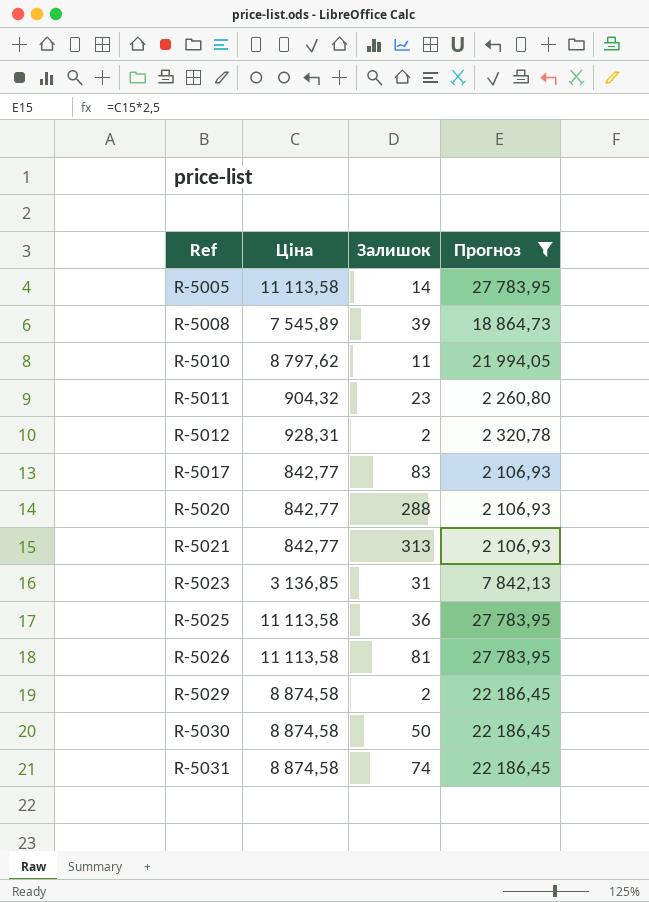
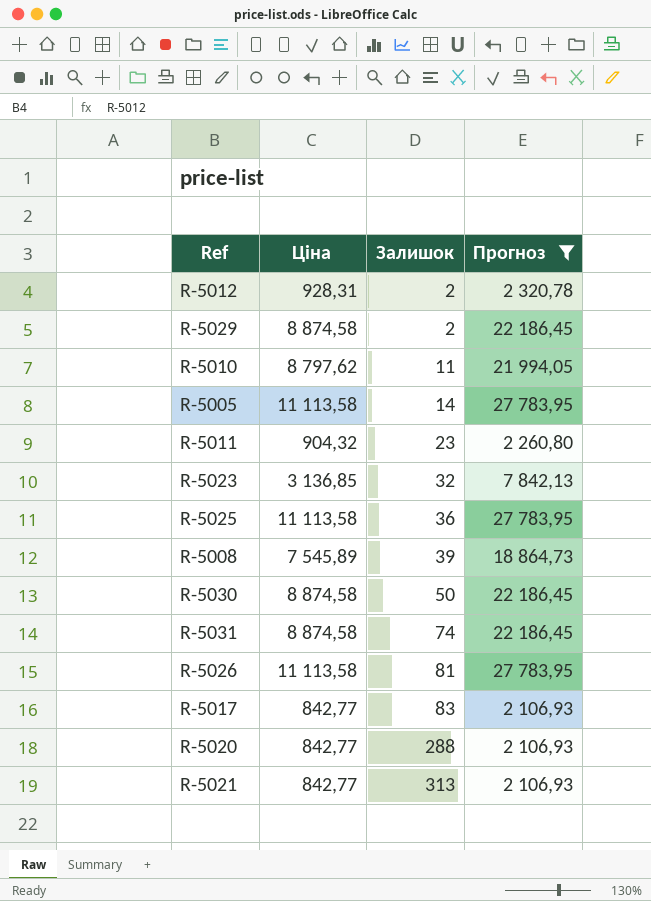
row order: Ref ascending -> Залишок ascending
R-5023 | Залишок: 31 -> 32

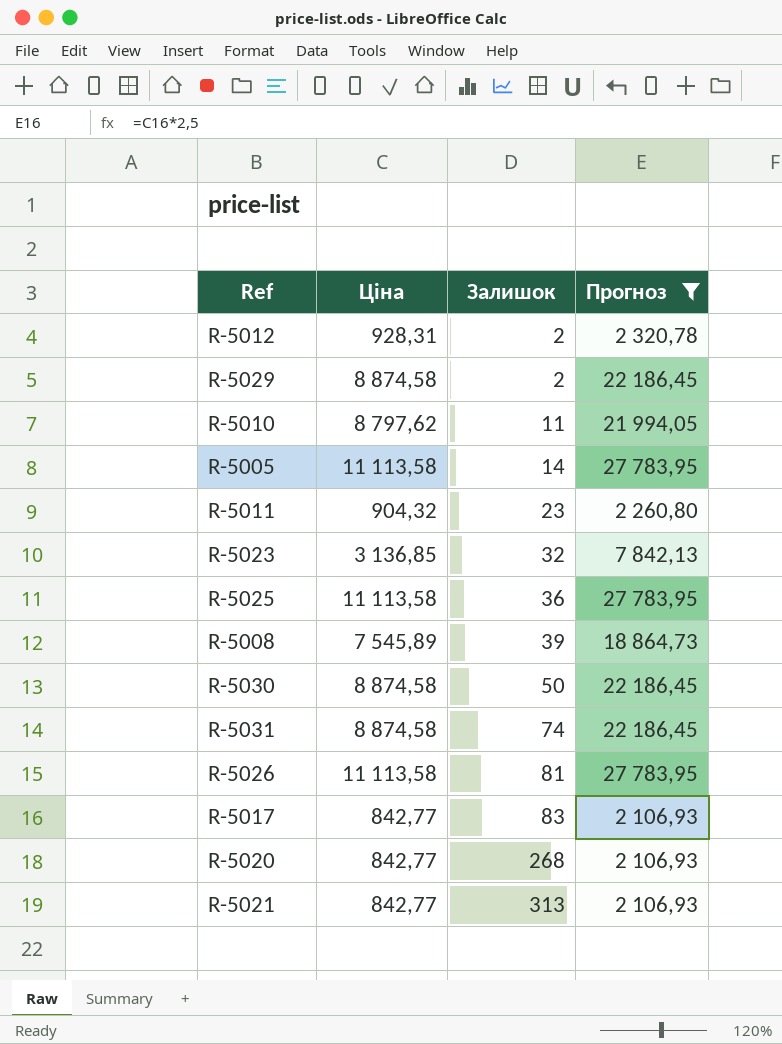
R-5020 | Залишок: 288 -> 268

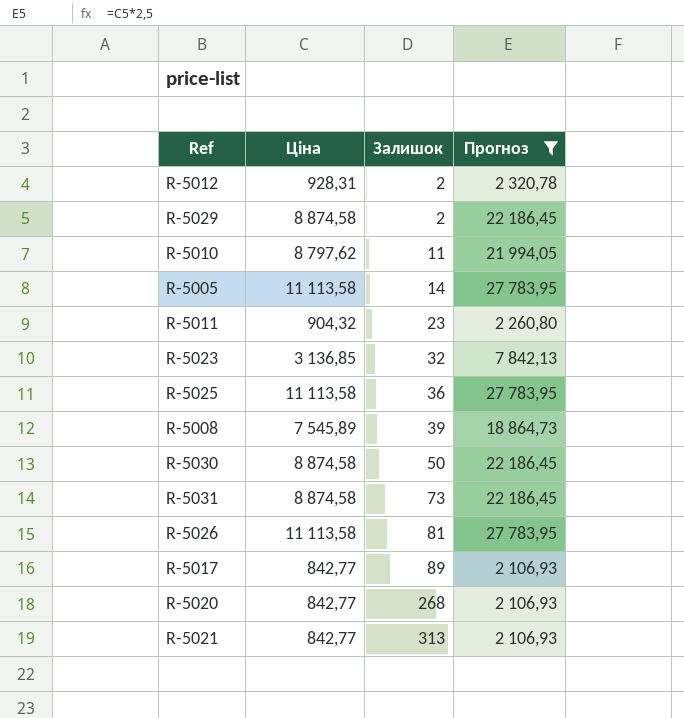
R-5031 | Залишок: 74 -> 73
R-5017 | Залишок: 83 -> 89

